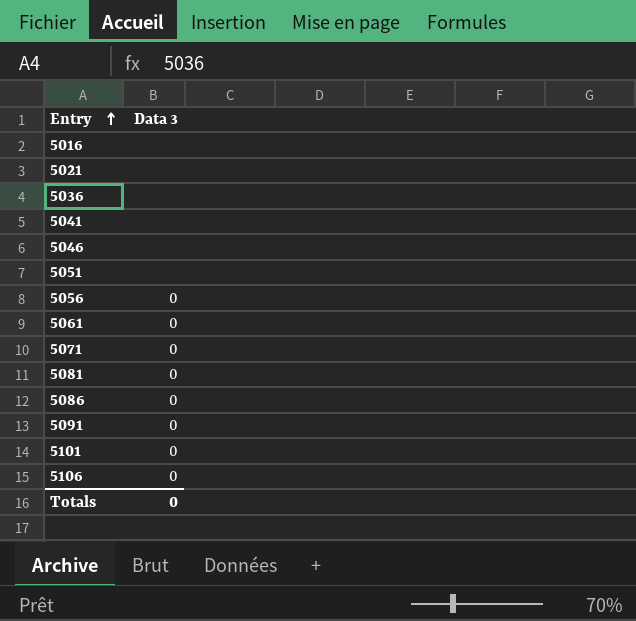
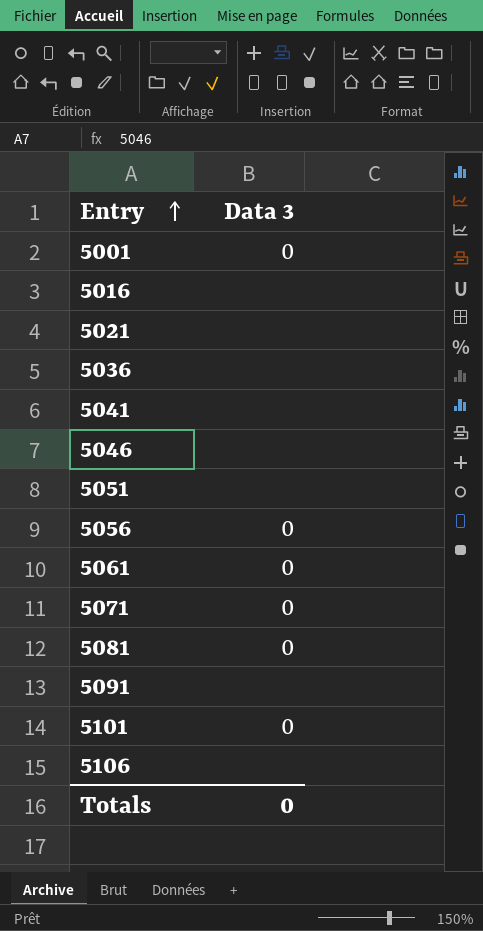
row 5086: 0 -> none
row 5001: none -> 0
5091 | Data 3: 0 -> none
5106 | Data 3: 0 -> none

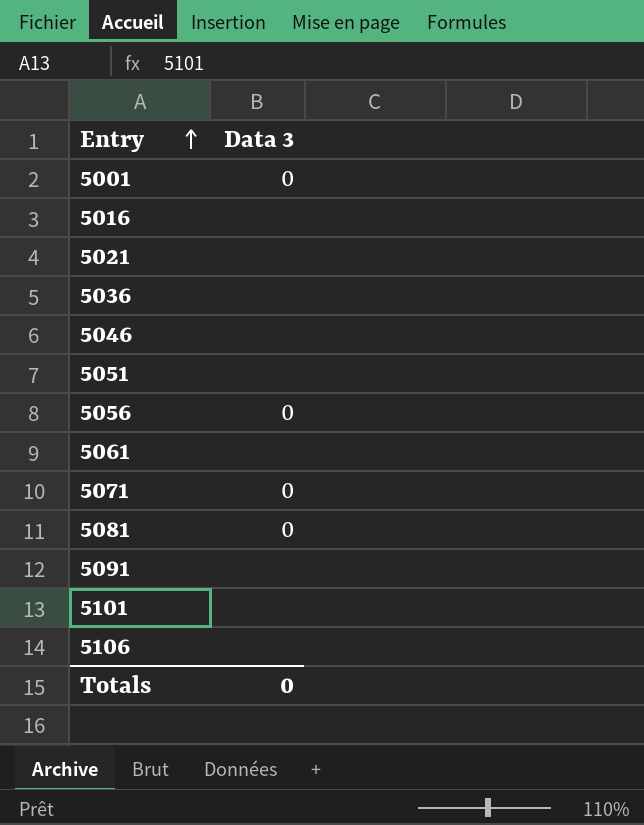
row 5041: none -> none
5061 | Data 3: 0 -> none
5101 | Data 3: 0 -> none

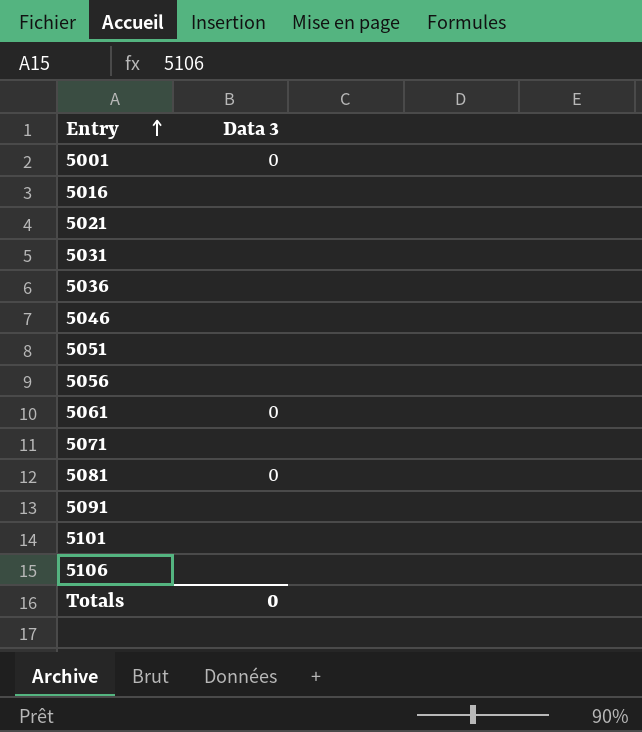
row 5031: none -> none
5056 | Data 3: 0 -> none
5061 | Data 3: none -> 0
5071 | Data 3: 0 -> none

